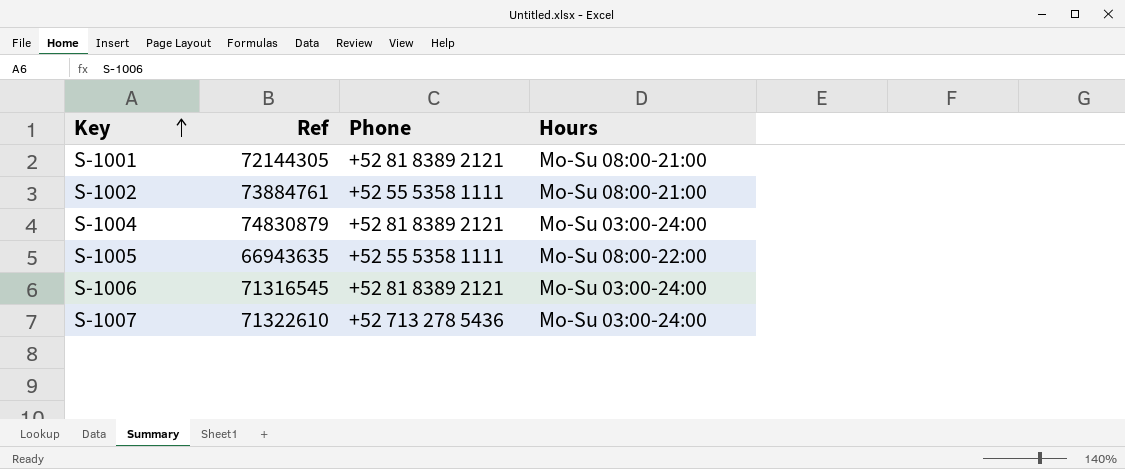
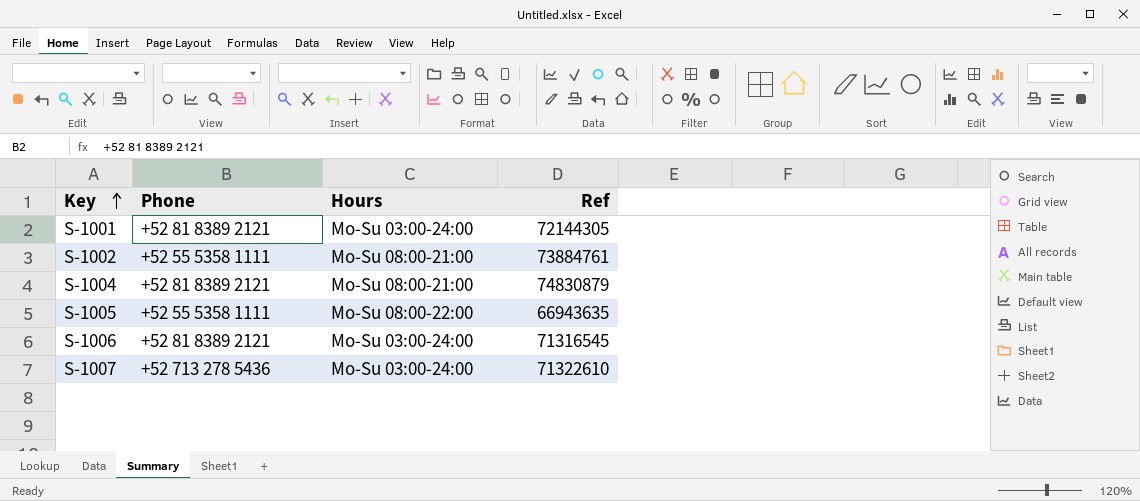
column Ref | position: 2 -> 4
S-1001 | Hours: Mo-Su 08:00-21:00 -> Mo-Su 03:00-24:00
S-1004 | Hours: Mo-Su 03:00-24:00 -> Mo-Su 08:00-21:00

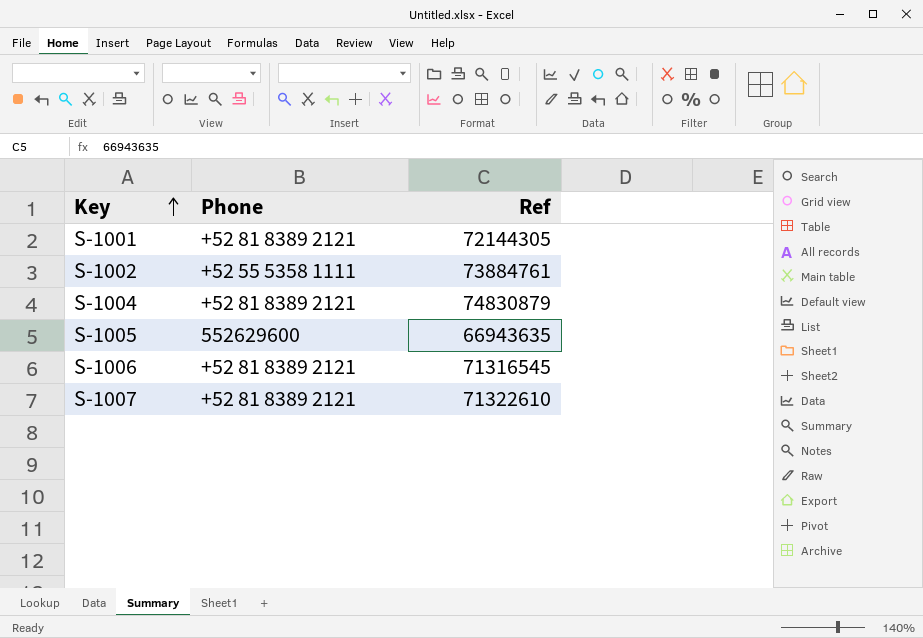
column Hours | position: 3 -> none
S-1005 | Phone: +52 55 5358 1111 -> 552629600
S-1007 | Phone: +52 713 278 5436 -> +52 81 8389 2121

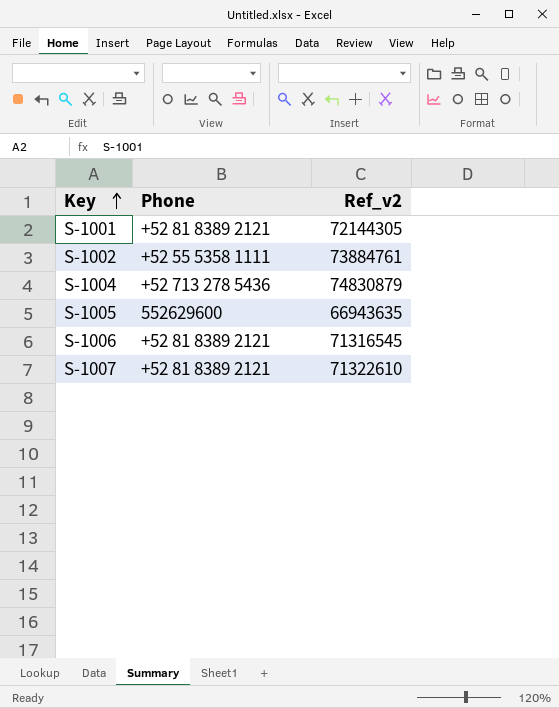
column name: Ref -> Ref_v2
S-1004 | Phone: +52 81 8389 2121 -> +52 713 278 5436

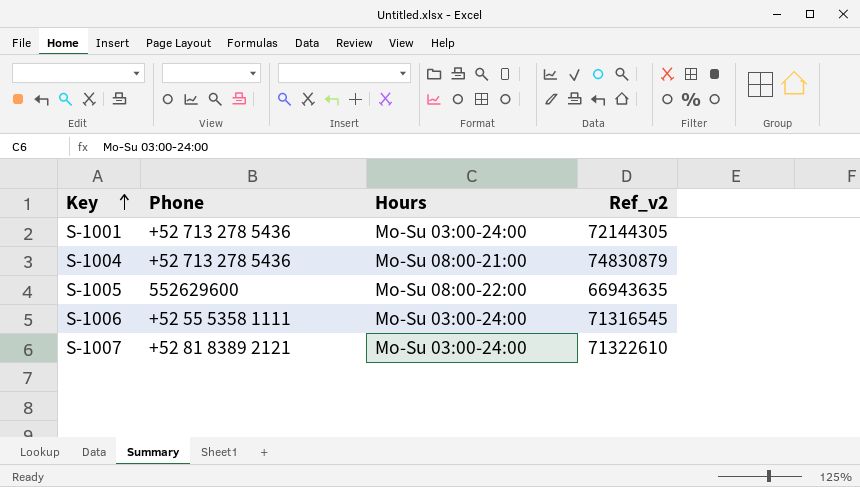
column Hours | position: none -> 3
row S-1002: +52 55 5358 1111 | 73884761 -> none
S-1001 | Phone: +52 81 8389 2121 -> +52 713 278 5436
S-1006 | Phone: +52 81 8389 2121 -> +52 55 5358 1111

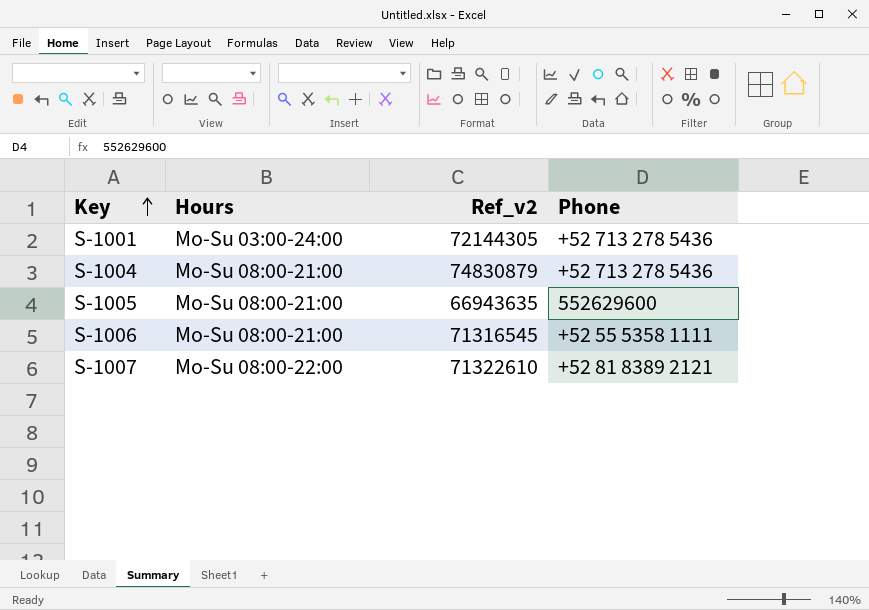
column Phone | position: 2 -> 4
S-1005 | Hours: Mo-Su 08:00-22:00 -> Mo-Su 08:00-21:00
S-1006 | Hours: Mo-Su 03:00-24:00 -> Mo-Su 08:00-21:00
S-1007 | Hours: Mo-Su 03:00-24:00 -> Mo-Su 08:00-22:00

